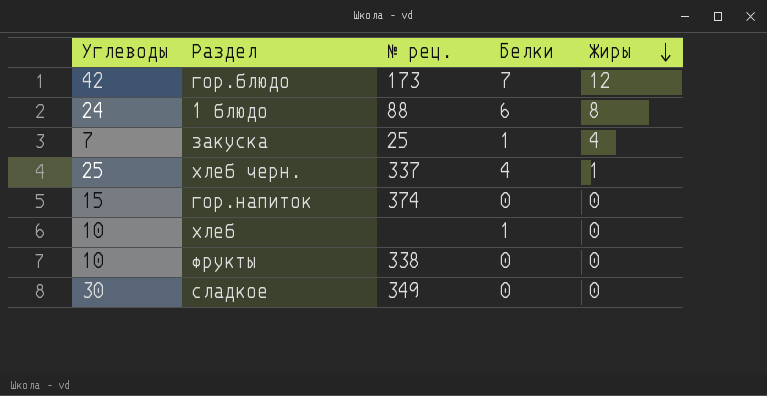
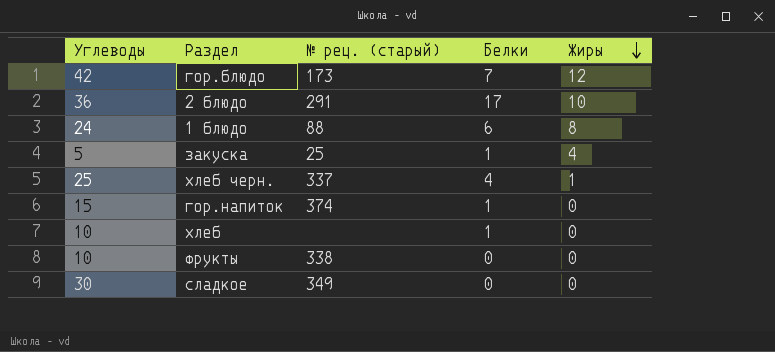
column name: № рец. -> № рец. (старый)
row 2 блюдо: none -> 36 | 291 | 17 | 10
закуска | Углеводы: 7 -> 5
гор.напиток | Белки: 0 -> 1

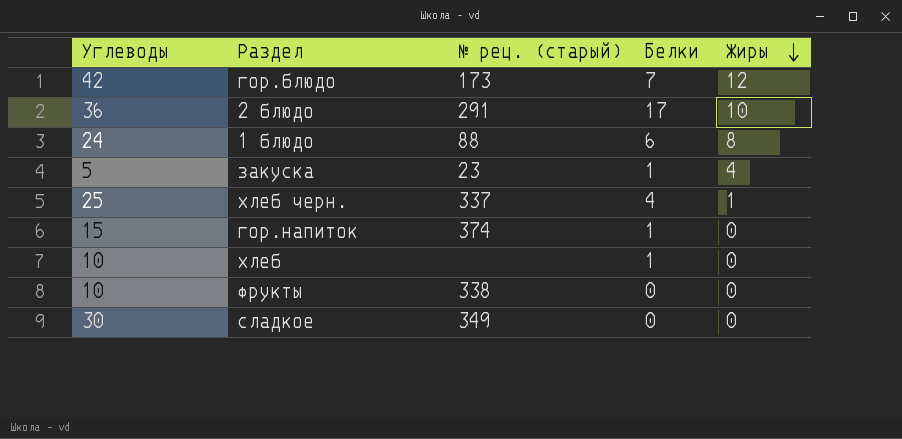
закуска | № рец. (старый): 25 -> 23

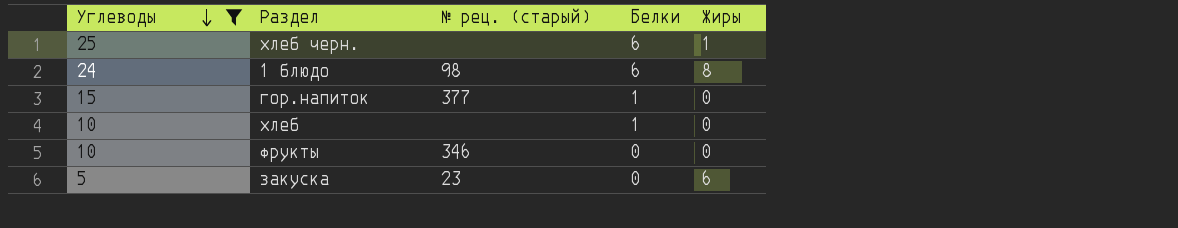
filter: none -> Углеводы <= 25
row order: Жиры descending -> Углеводы descending
хлеб черн. | № рец. (старый): 337 -> none
хлеб черн. | Белки: 4 -> 6
1 блюдо | № рец. (старый): 88 -> 98
гор.напиток | № рец. (старый): 374 -> 377
фрукты | № рец. (старый): 338 -> 346
закуска | Белки: 1 -> 0
закуска | Жиры: 4 -> 6

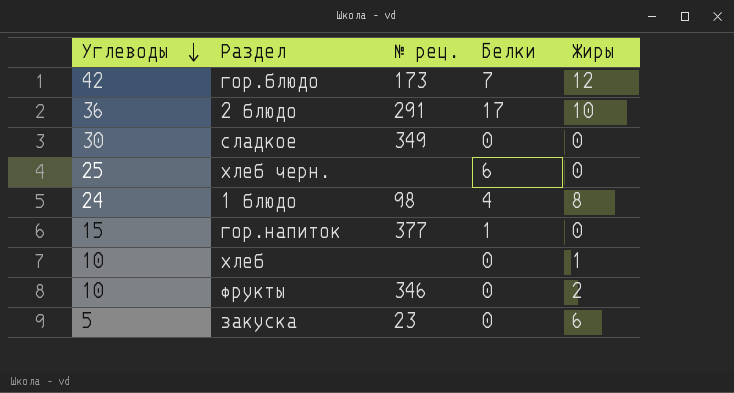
filter: Углеводы <= 25 -> none
column name: № рец. (старый) -> № рец.
хлеб черн. | Жиры: 1 -> 0
1 блюдо | Белки: 6 -> 4
хлеб | Белки: 1 -> 0
хлеб | Жиры: 0 -> 1
фрукты | Жиры: 0 -> 2

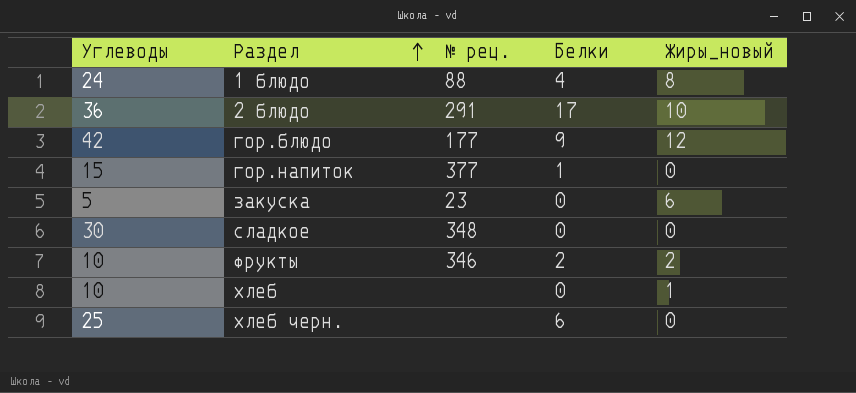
row order: Углеводы descending -> Раздел ascending
column name: Жиры -> Жиры_новый
1 блюдо | № рец.: 98 -> 88
гор.блюдо | № рец.: 173 -> 177
гор.блюдо | Белки: 7 -> 9
сладкое | № рец.: 349 -> 348
фрукты | Белки: 0 -> 2

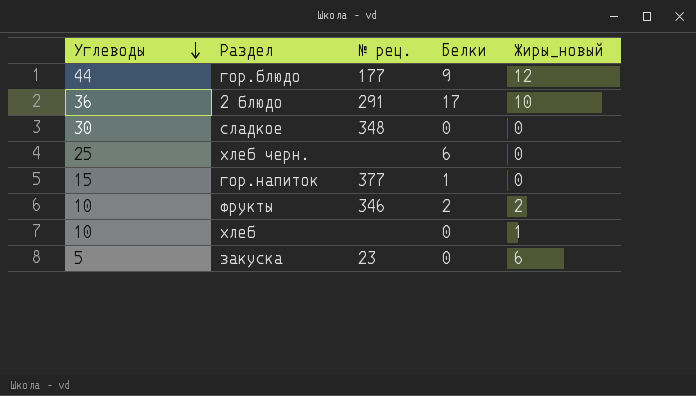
row order: Раздел ascending -> Углеводы descending
row 1 блюдо: 24 | 88 | 4 | 8 -> none
гор.блюдо | Углеводы: 42 -> 44

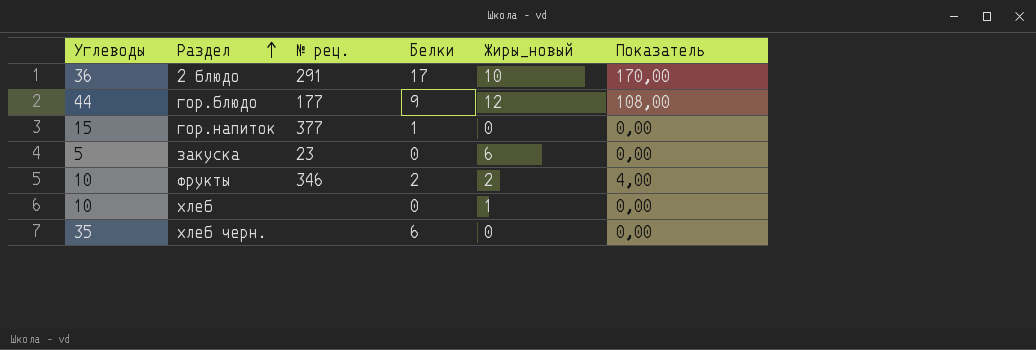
row order: Углеводы descending -> Раздел ascending
column Показатель | formula: none -> [Белки] * [Жиры_новый]
row сладкое: 30 | 348 | 0 | 0 -> none
хлеб черн. | Углеводы: 25 -> 35

